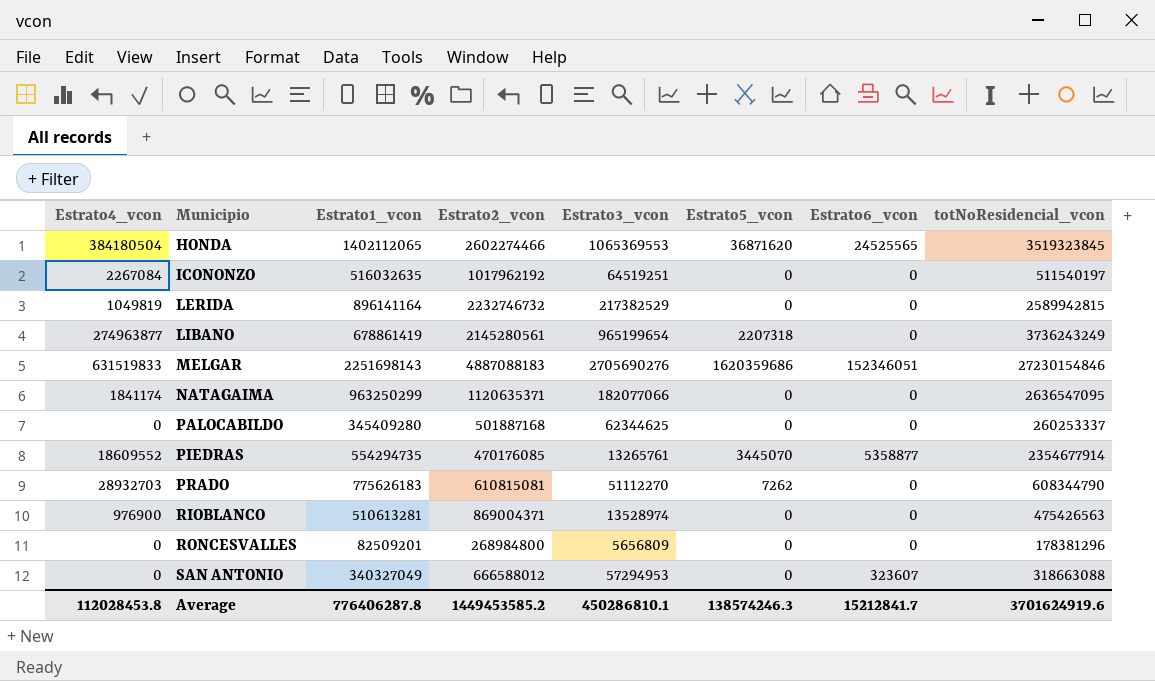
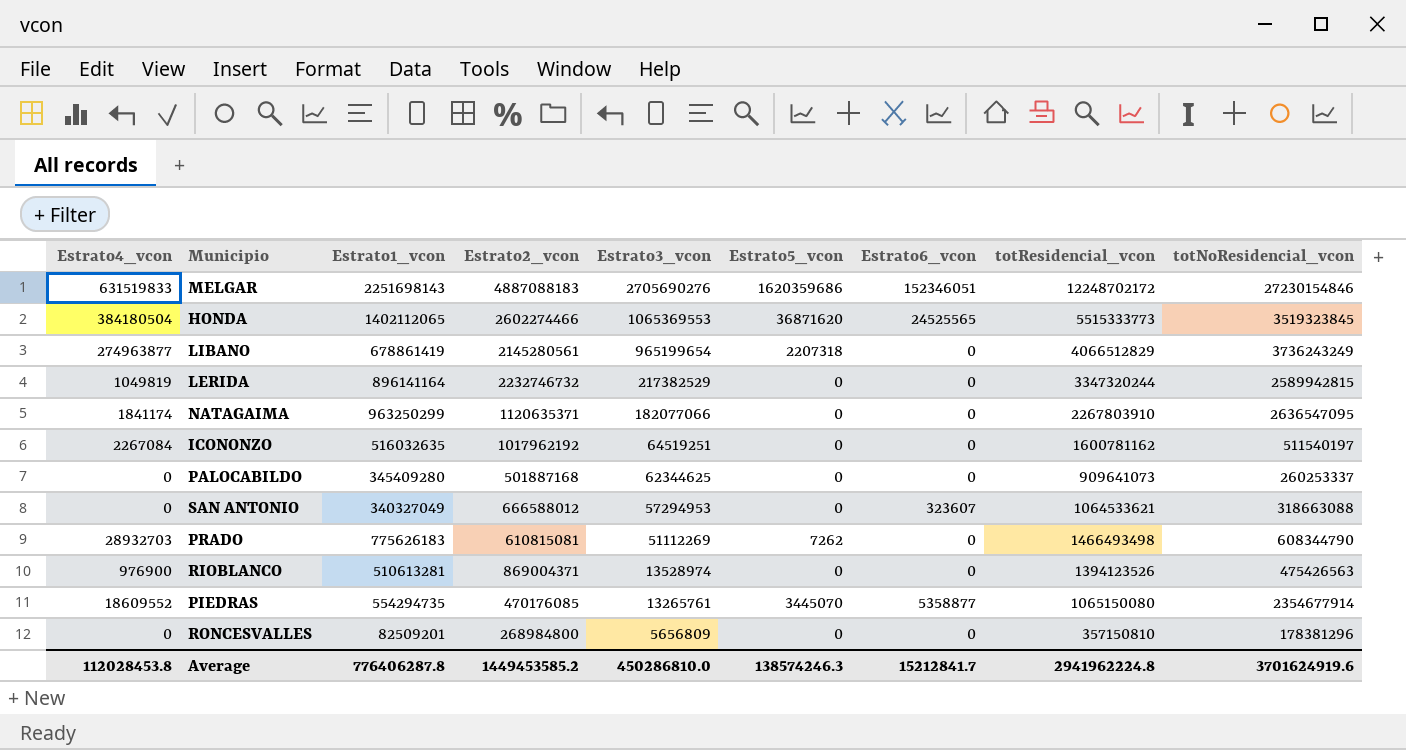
row order: Municipio ascending -> Estrato3_vcon descending
column totResidencial_vcon | formula: none -> [Estrato4_vcon] + [Estrato1_vcon] + [Estrato2_vcon] + [Estrato3_vcon] + [Estrato5_vcon] + [Estrato6_vcon]
PRADO | Estrato3_vcon: 51112270 -> 51112269
Average | Estrato3_vcon: 450286810.1 -> 450286810.0

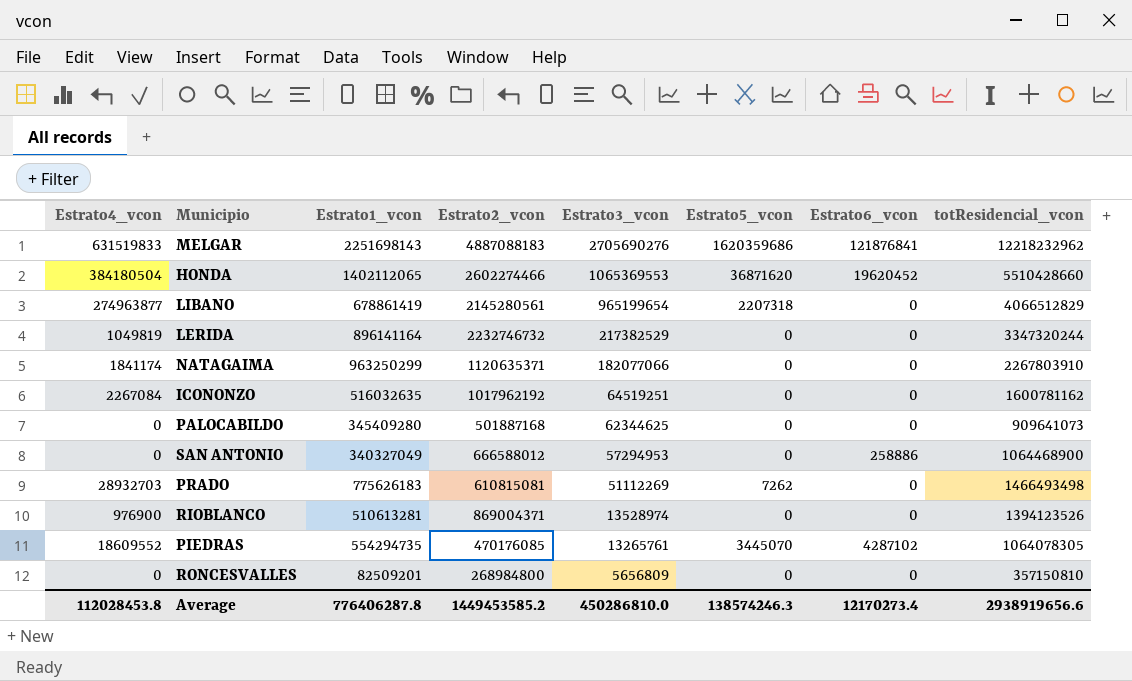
column totNoResidencial_vcon | position: 9 -> none
MELGAR | Estrato6_vcon: 152346051 -> 121876841
MELGAR | totResidencial_vcon: 12248702172 -> 12218232962
HONDA | Estrato6_vcon: 24525565 -> 19620452
HONDA | totResidencial_vcon: 5515333773 -> 5510428660
SAN ANTONIO | Estrato6_vcon: 323607 -> 258886
SAN ANTONIO | totResidencial_vcon: 1064533621 -> 1064468900
PIEDRAS | Estrato6_vcon: 5358877 -> 4287102
PIEDRAS | totResidencial_vcon: 1065150080 -> 1064078305
Average | Estrato6_vcon: 15212841.7 -> 12170273.4
Average | totResidencial_vcon: 2941962224.8 -> 2938919656.6

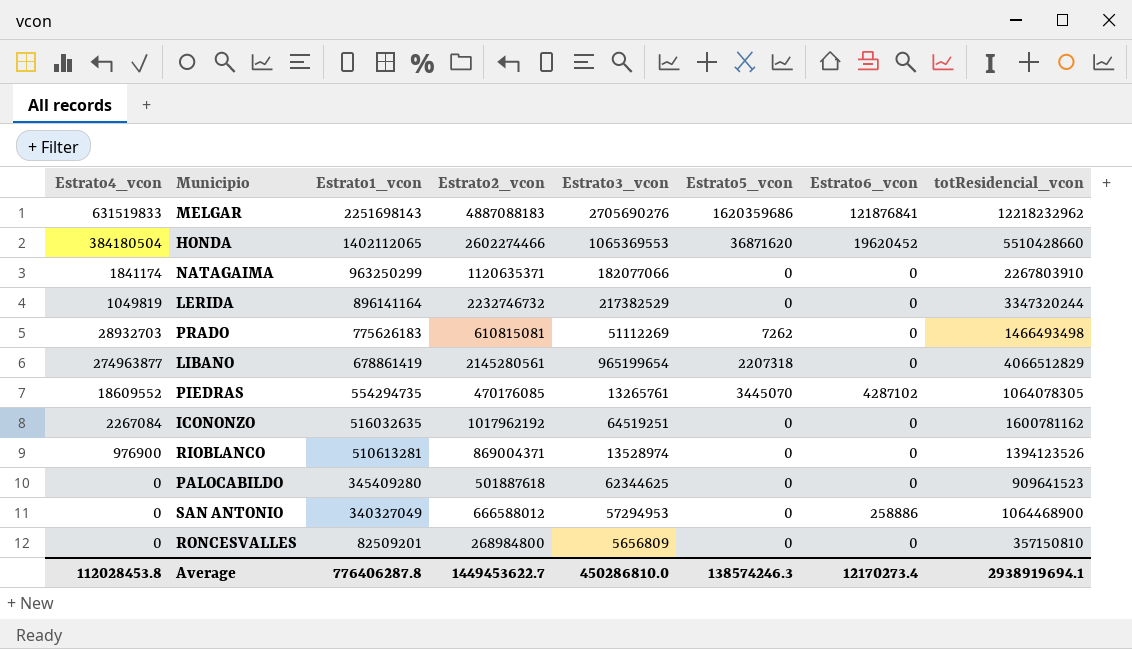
row order: Estrato3_vcon descending -> Estrato1_vcon descending
PALOCABILDO | Estrato2_vcon: 501887168 -> 501887618
PALOCABILDO | totResidencial_vcon: 909641073 -> 909641523
Average | Estrato2_vcon: 1449453585.2 -> 1449453622.7
Average | totResidencial_vcon: 2938919656.6 -> 2938919694.1

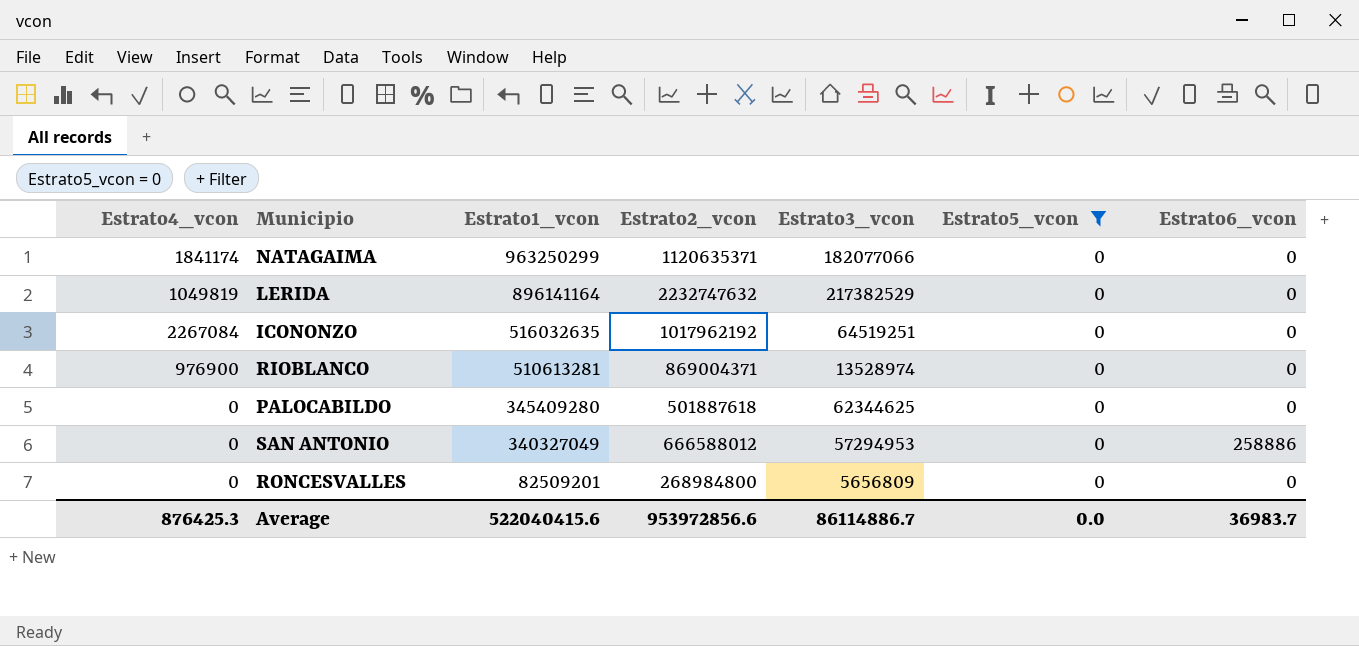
filter: none -> Estrato5_vcon = 0
column totResidencial_vcon | formula: [Estrato4_vcon] + [Estrato1_vcon] + [Estrato2_vcon] + [Estrato3_vcon] + [Estrato5_vcon] + [Estrato6_vcon] -> none
LERIDA | Estrato2_vcon: 2232746732 -> 2232747632
Average | Estrato4_vcon: 112028453.8 -> 876425.3
Average | Estrato1_vcon: 776406287.8 -> 522040415.6
Average | Estrato2_vcon: 1449453622.7 -> 953972856.6
Average | Estrato3_vcon: 450286810.0 -> 86114886.7
Average | Estrato5_vcon: 138574246.3 -> 0.0
Average | Estrato6_vcon: 12170273.4 -> 36983.7

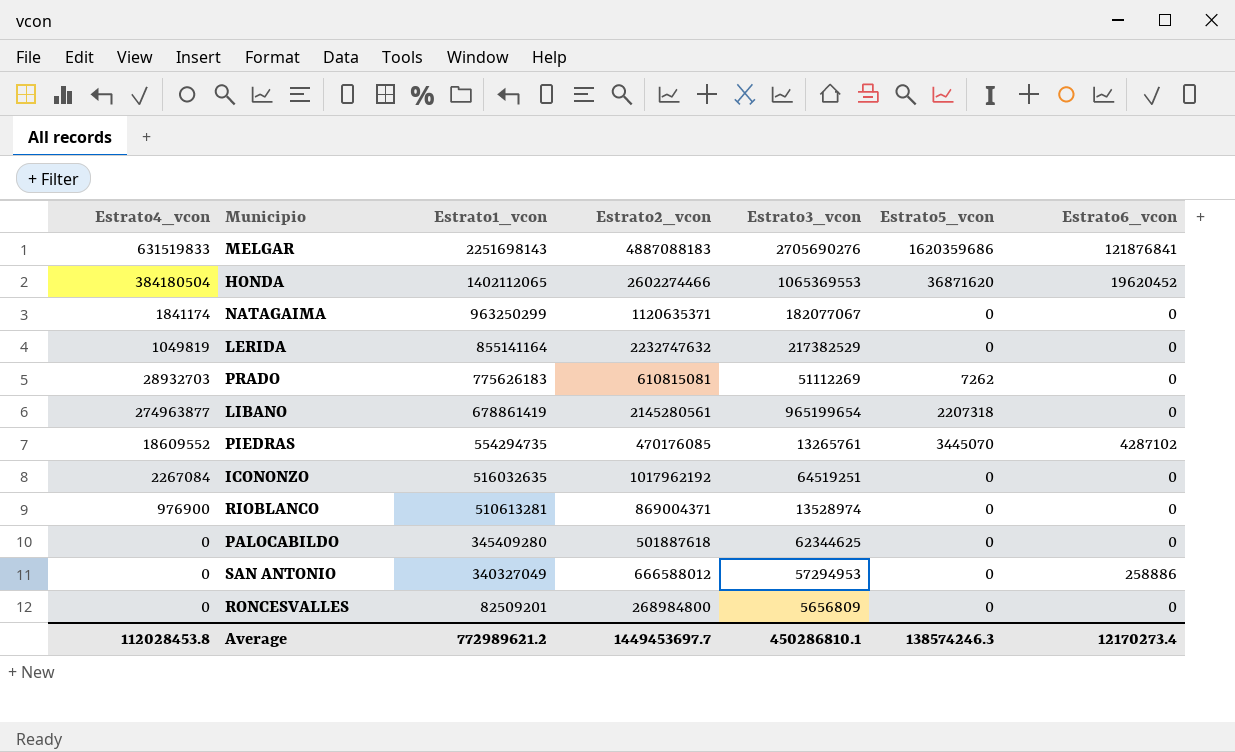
filter: Estrato5_vcon = 0 -> none
NATAGAIMA | Estrato3_vcon: 182077066 -> 182077067
LERIDA | Estrato1_vcon: 896141164 -> 855141164
Average | Estrato4_vcon: 876425.3 -> 112028453.8
Average | Estrato1_vcon: 522040415.6 -> 772989621.2
Average | Estrato2_vcon: 953972856.6 -> 1449453697.7
Average | Estrato3_vcon: 86114886.7 -> 450286810.1
Average | Estrato5_vcon: 0.0 -> 138574246.3
Average | Estrato6_vcon: 36983.7 -> 12170273.4

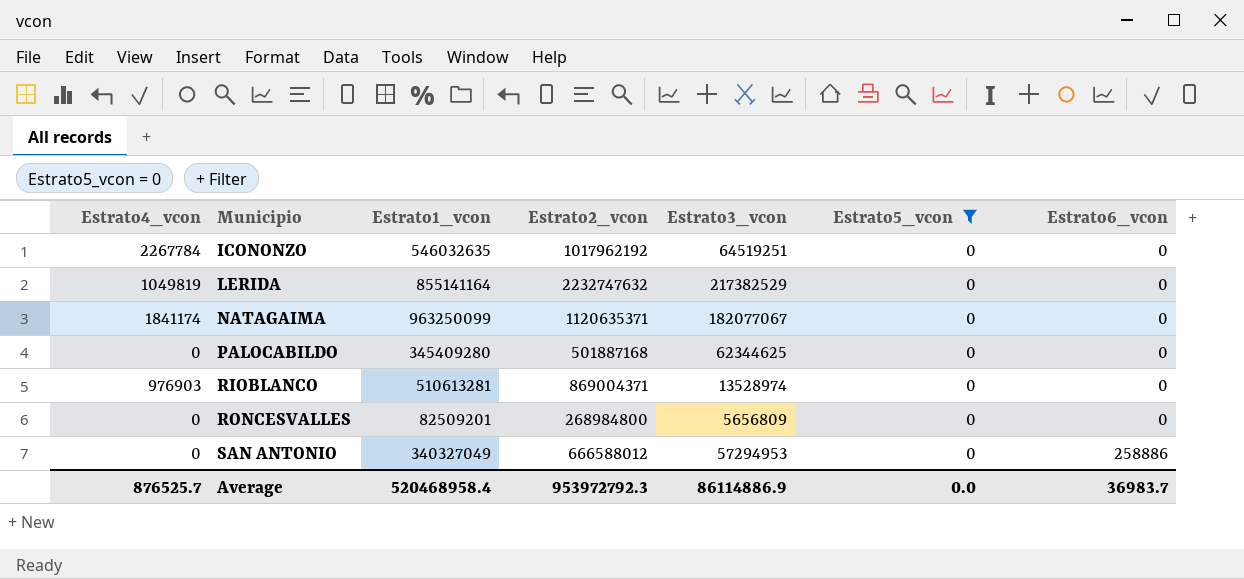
filter: none -> Estrato5_vcon = 0
row order: Estrato1_vcon descending -> Municipio ascending
ICONONZO | Estrato4_vcon: 2267084 -> 2267784
ICONONZO | Estrato1_vcon: 516032635 -> 546032635
NATAGAIMA | Estrato1_vcon: 963250299 -> 963250099
PALOCABILDO | Estrato2_vcon: 501887618 -> 501887168
RIOBLANCO | Estrato4_vcon: 976900 -> 976903
Average | Estrato4_vcon: 112028453.8 -> 876525.7
Average | Estrato1_vcon: 772989621.2 -> 520468958.4
Average | Estrato2_vcon: 1449453697.7 -> 953972792.3
Average | Estrato3_vcon: 450286810.1 -> 86114886.9
Average | Estrato5_vcon: 138574246.3 -> 0.0
Average | Estrato6_vcon: 12170273.4 -> 36983.7

